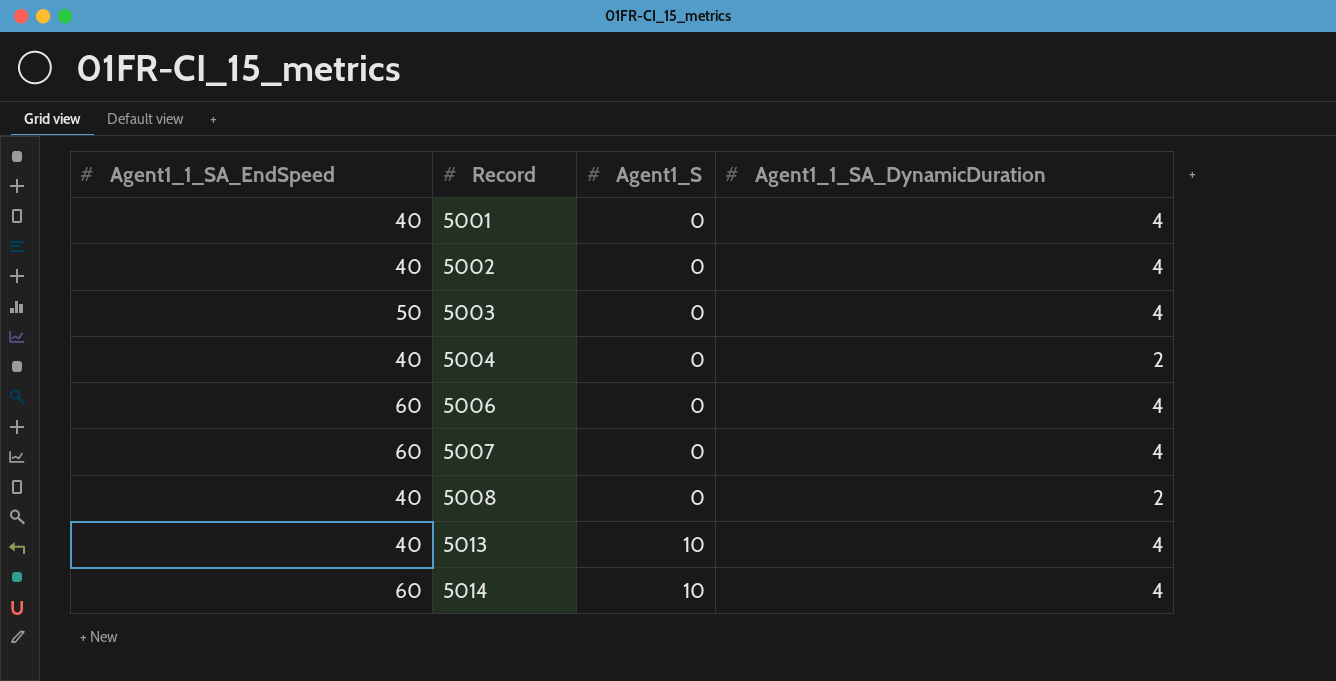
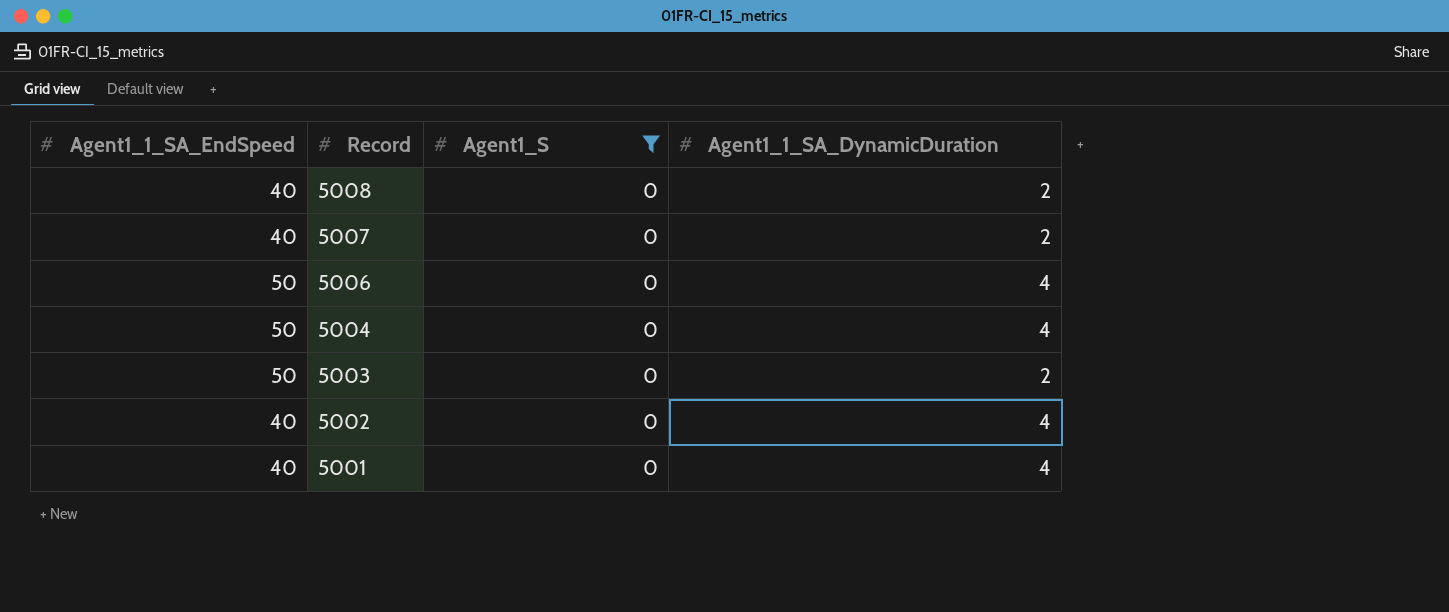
filter: none -> Agent1_S = 0
row order: Record ascending -> Record descending
5007 | Agent1_1_SA_EndSpeed: 60 -> 40
5007 | Agent1_1_SA_DynamicDuration: 4 -> 2
5006 | Agent1_1_SA_EndSpeed: 60 -> 50
5004 | Agent1_1_SA_EndSpeed: 40 -> 50
5004 | Agent1_1_SA_DynamicDuration: 2 -> 4
5003 | Agent1_1_SA_DynamicDuration: 4 -> 2

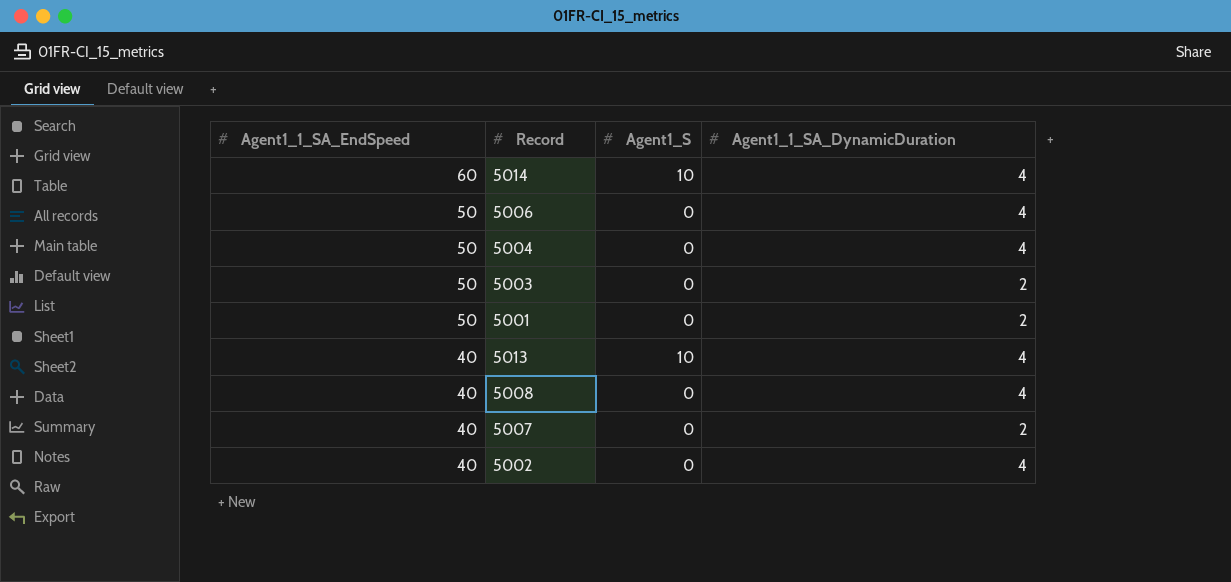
filter: Agent1_S = 0 -> none
row order: Record descending -> Agent1_1_SA_EndSpeed descending
5001 | Agent1_1_SA_EndSpeed: 40 -> 50
5001 | Agent1_1_SA_DynamicDuration: 4 -> 2
5008 | Agent1_1_SA_DynamicDuration: 2 -> 4

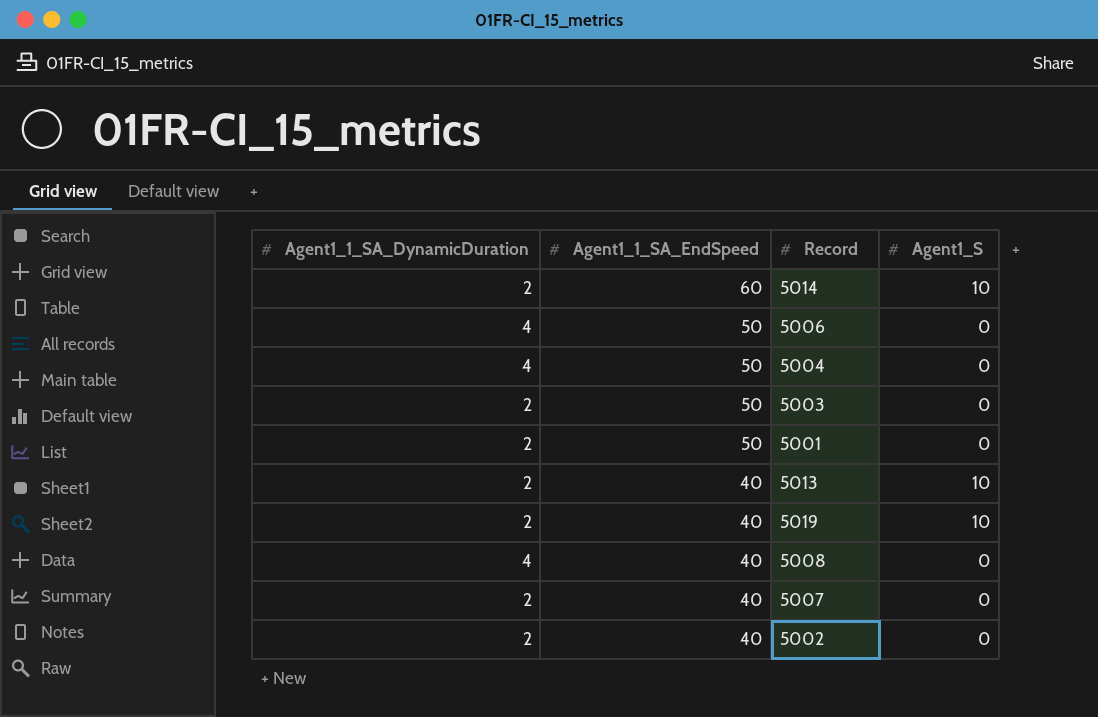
column Agent1_1_SA_DynamicDuration | position: 4 -> 1
5014 | Agent1_1_SA_DynamicDuration: 4 -> 2
5013 | Agent1_1_SA_DynamicDuration: 4 -> 2
row 5019: none -> 2 | 40 | 10
5002 | Agent1_1_SA_DynamicDuration: 4 -> 2

